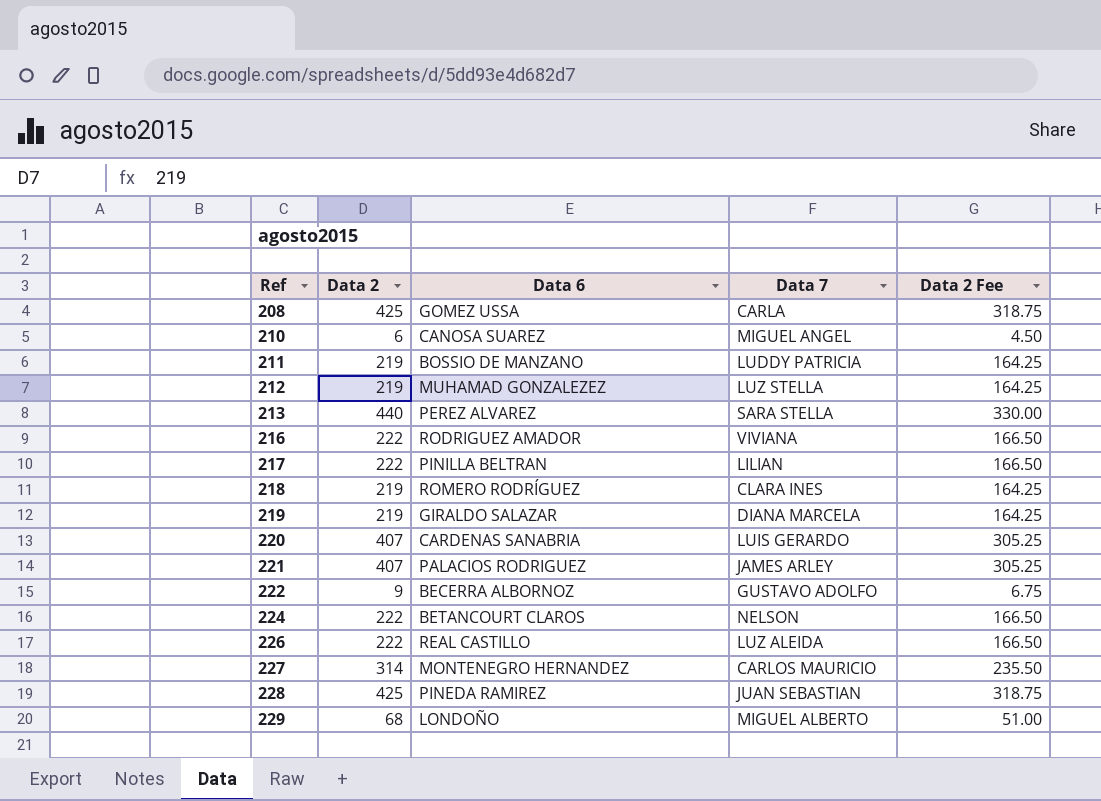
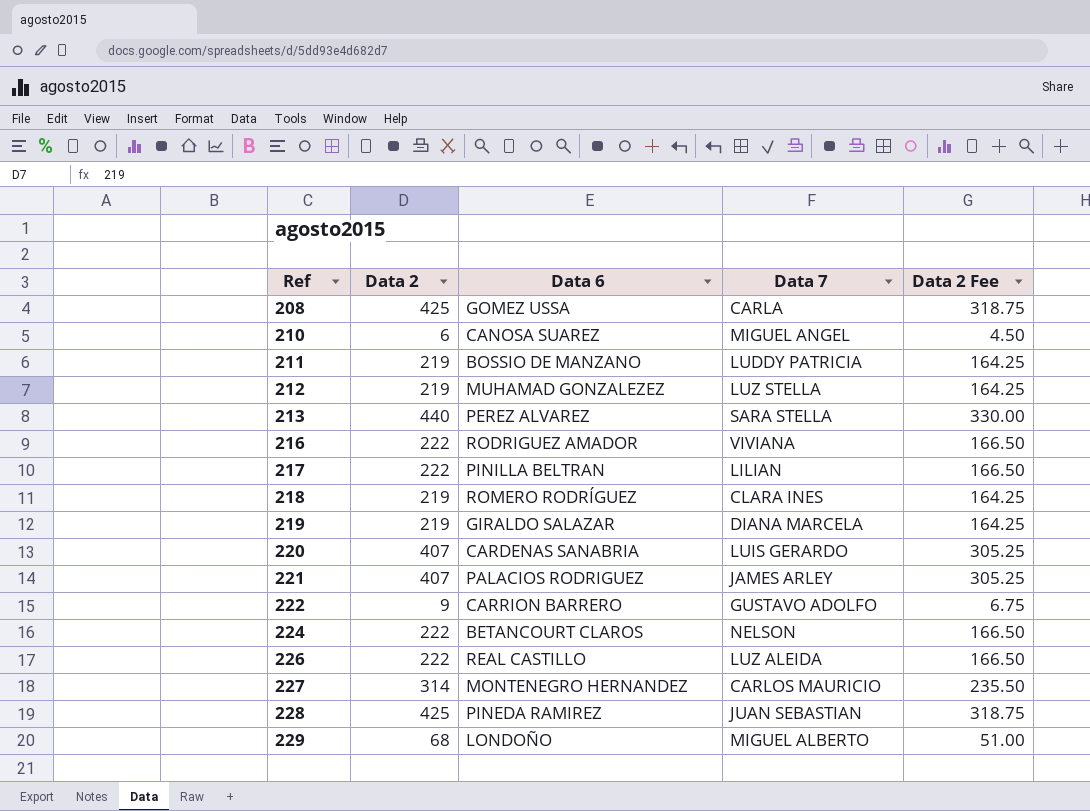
222 | Data 6: BECERRA ALBORNOZ -> CARRION BARRERO

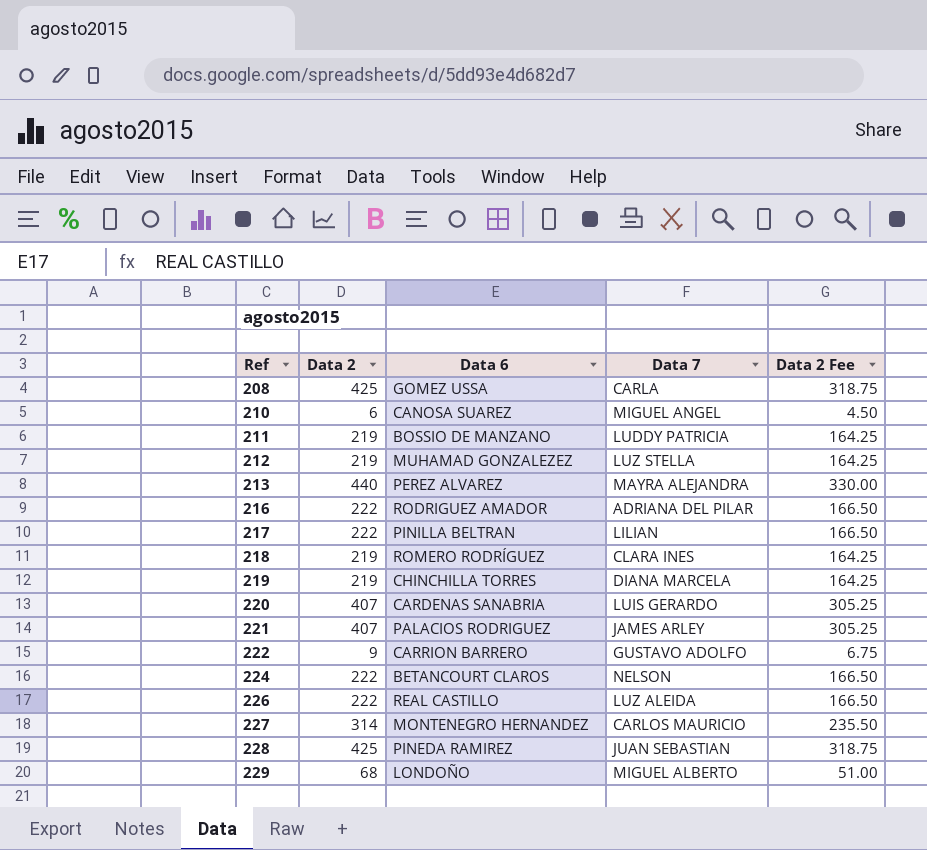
213 | Data 7: SARA STELLA -> MAYRA ALEJANDRA
216 | Data 7: VIVIANA -> ADRIANA DEL PILAR
219 | Data 6: GIRALDO SALAZAR -> CHINCHILLA TORRES

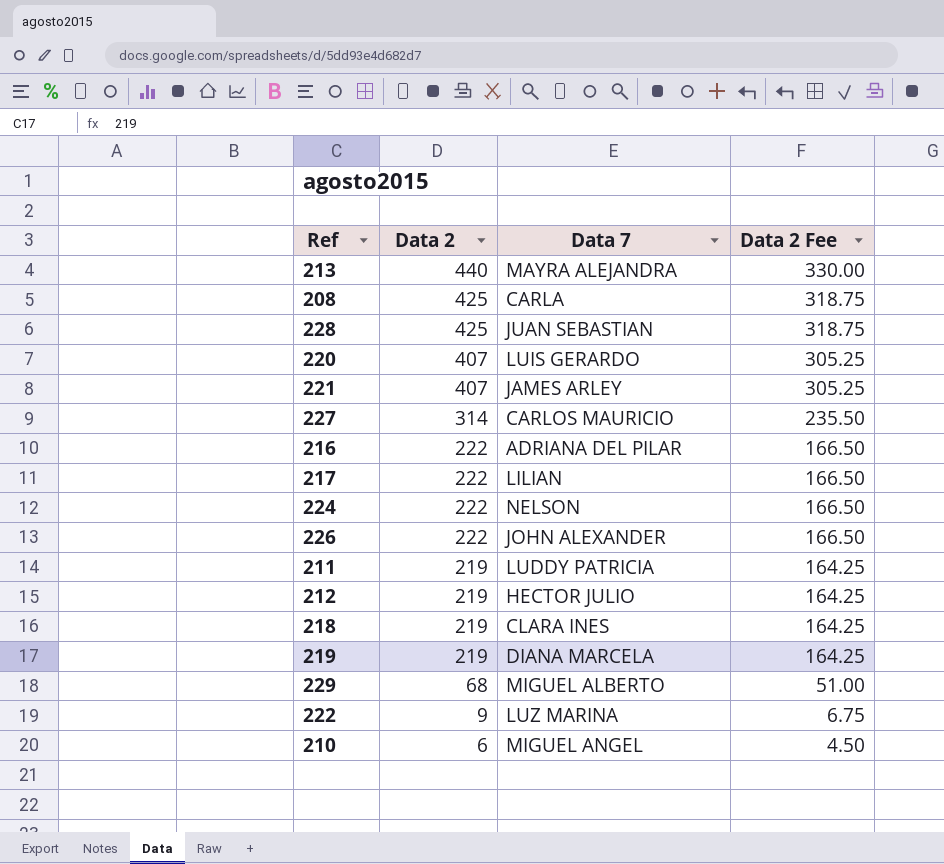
row order: Ref ascending -> Data 2 descending
column Data 6 | position: 3 -> none
226 | Data 7: LUZ ALEIDA -> JOHN ALEXANDER
212 | Data 7: LUZ STELLA -> HECTOR JULIO
222 | Data 7: GUSTAVO ADOLFO -> LUZ MARINA

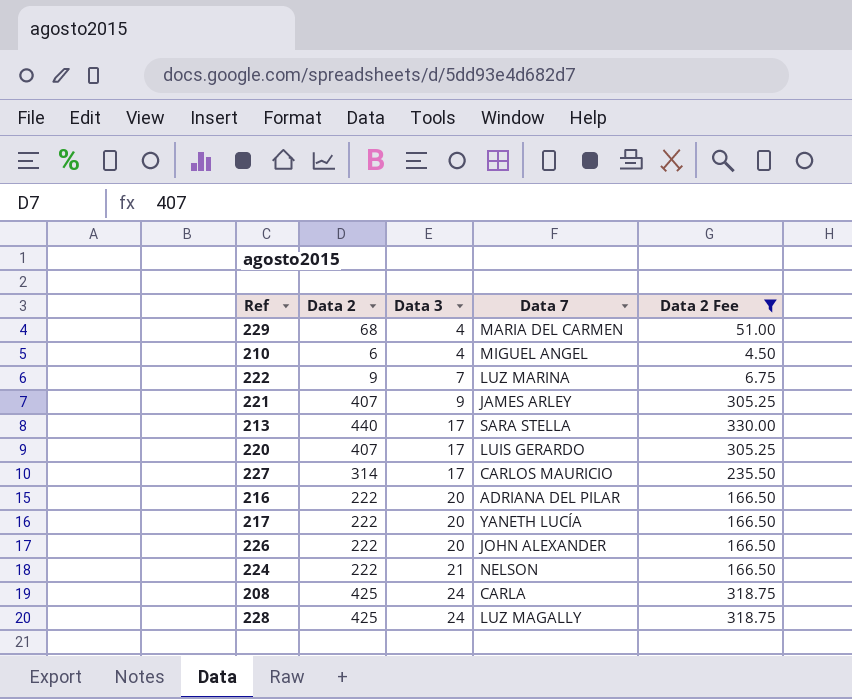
filter: none -> Data 2 Fee != 164.25
row order: Data 2 descending -> Data 3 ascending
column Data 3 | position: none -> 3
229 | Data 7: MIGUEL ALBERTO -> MARIA DEL CARMEN
213 | Data 7: MAYRA ALEJANDRA -> SARA STELLA
217 | Data 7: LILIAN -> YANETH LUCÍA
228 | Data 7: JUAN SEBASTIAN -> LUZ MAGALLY

